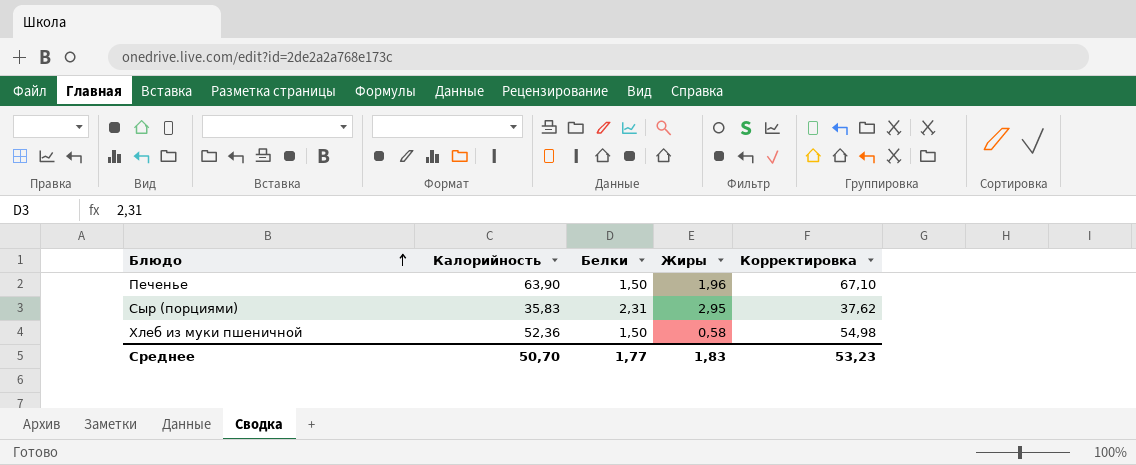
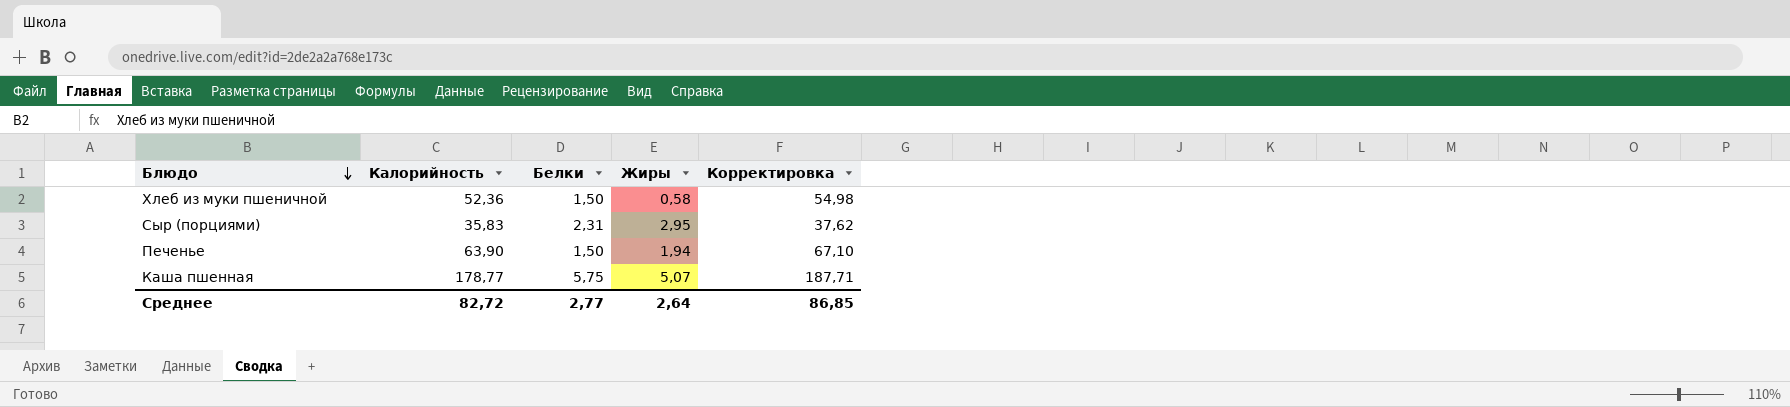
row order: Блюдо ascending -> Блюдо descending
Печенье | Жиры: 1,96 -> 1,94
row Каша пшенная: none -> 178,77 | 5,75 | 5,07 | 187,71
Среднее | Калорийность: 50,70 -> 82,72
Среднее | Белки: 1,77 -> 2,77
Среднее | Жиры: 1,83 -> 2,64
Среднее | Корректировка: 53,23 -> 86,85

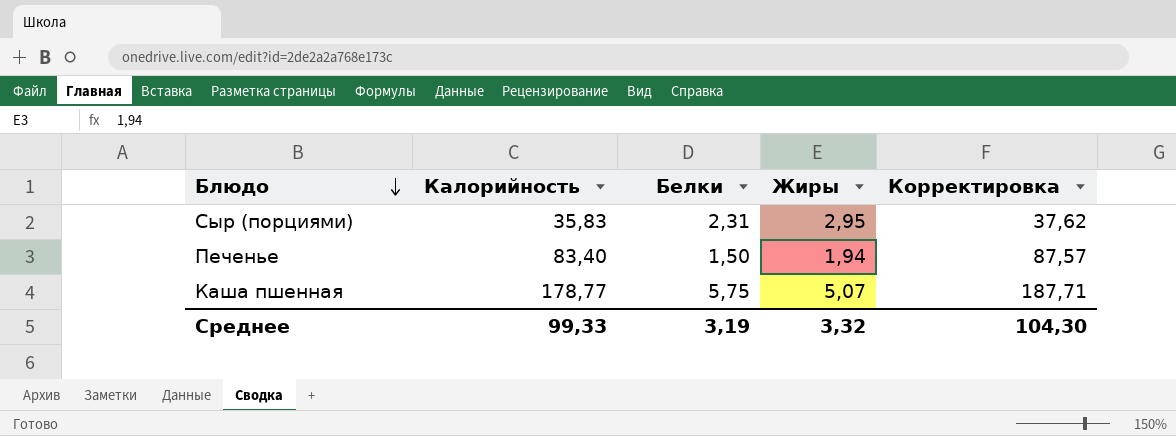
row Хлеб из муки пшеничной: 52,36 | 1,50 | 0,58 | 54,98 -> none
Печенье | Калорийность: 63,90 -> 83,40
Печенье | Корректировка: 67,10 -> 87,57
Среднее | Калорийность: 82,72 -> 99,33
Среднее | Белки: 2,77 -> 3,19
Среднее | Жиры: 2,64 -> 3,32
Среднее | Корректировка: 86,85 -> 104,30

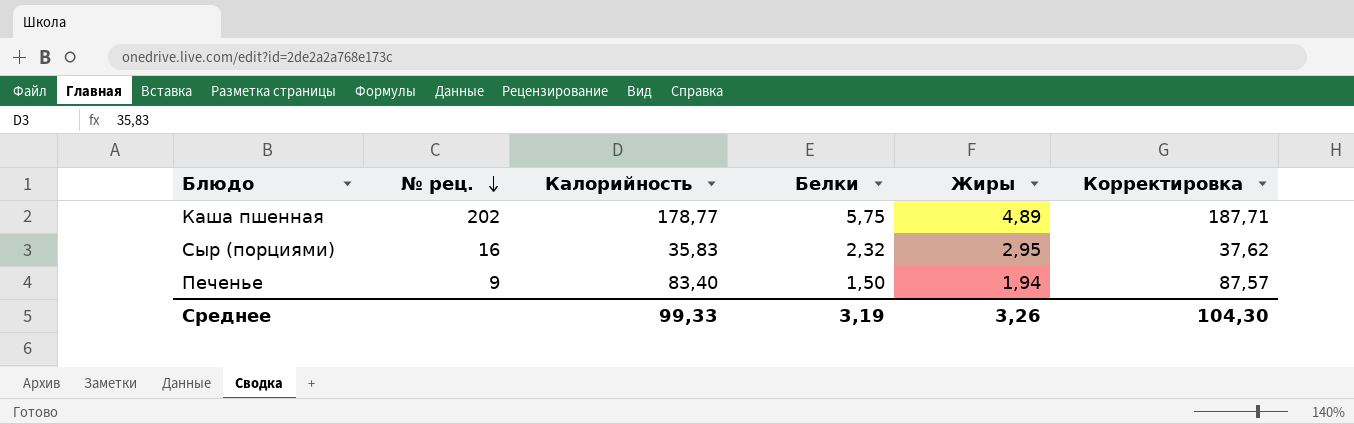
row order: Блюдо descending -> № рец. descending
column № рец. | position: none -> 2
Каша пшенная | Жиры: 5,07 -> 4,89
Сыр (порциями) | Белки: 2,31 -> 2,32
Среднее | Жиры: 3,32 -> 3,26

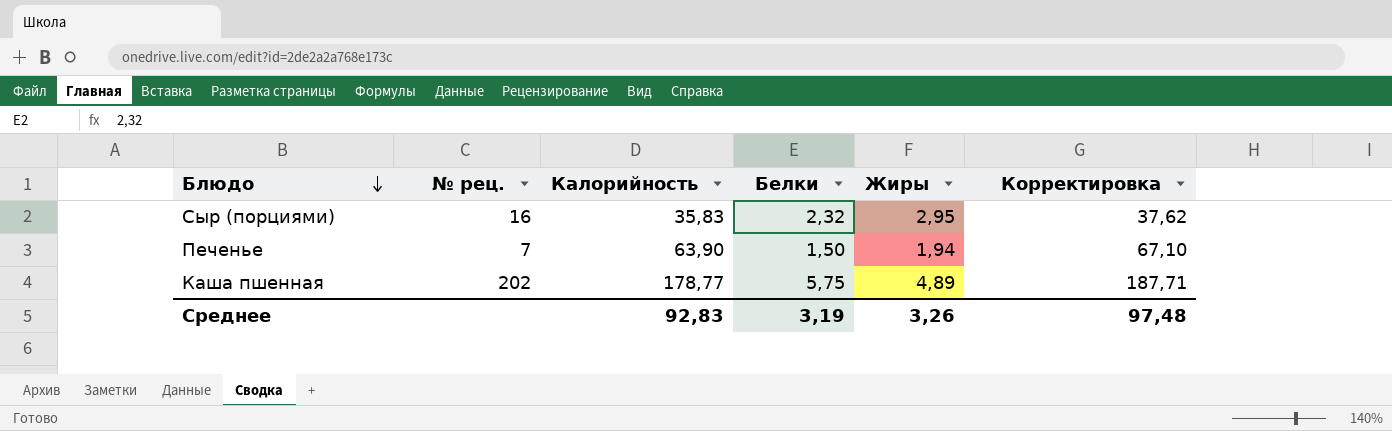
row order: № рец. descending -> Блюдо descending
Печенье | № рец.: 9 -> 7
Печенье | Калорийность: 83,40 -> 63,90
Печенье | Корректировка: 87,57 -> 67,10
Среднее | Калорийность: 99,33 -> 92,83
Среднее | Корректировка: 104,30 -> 97,48

